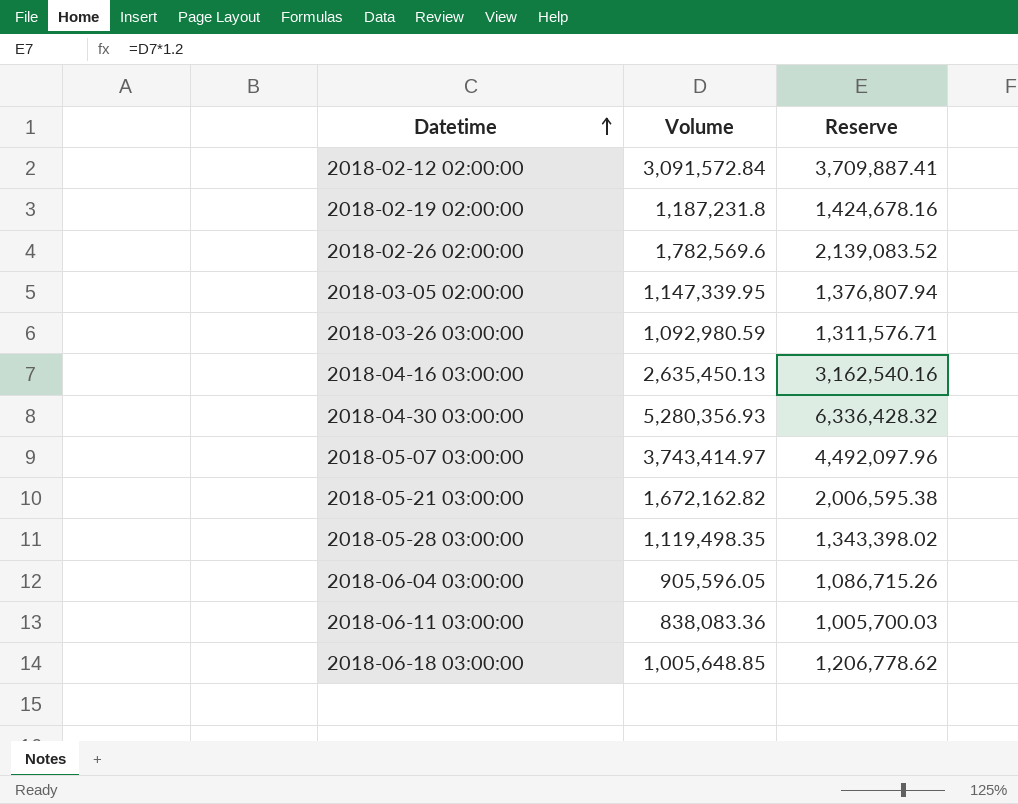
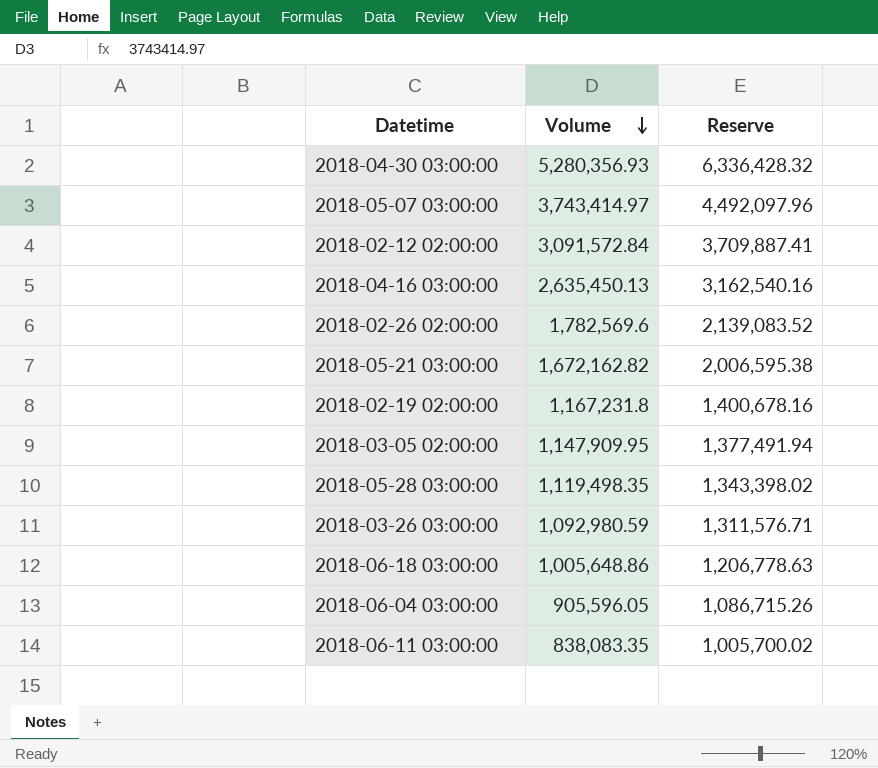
row order: Datetime ascending -> Volume descending
2018-02-19 02:00:00 | Volume: 1,187,231.8 -> 1,167,231.8
2018-02-19 02:00:00 | Reserve: 1,424,678.16 -> 1,400,678.16
2018-03-05 02:00:00 | Volume: 1,147,339.95 -> 1,147,909.95
2018-03-05 02:00:00 | Reserve: 1,376,807.94 -> 1,377,491.94
2018-06-18 03:00:00 | Volume: 1,005,648.85 -> 1,005,648.86
2018-06-18 03:00:00 | Reserve: 1,206,778.62 -> 1,206,778.63
2018-06-11 03:00:00 | Volume: 838,083.36 -> 838,083.35
2018-06-11 03:00:00 | Reserve: 1,005,700.03 -> 1,005,700.02

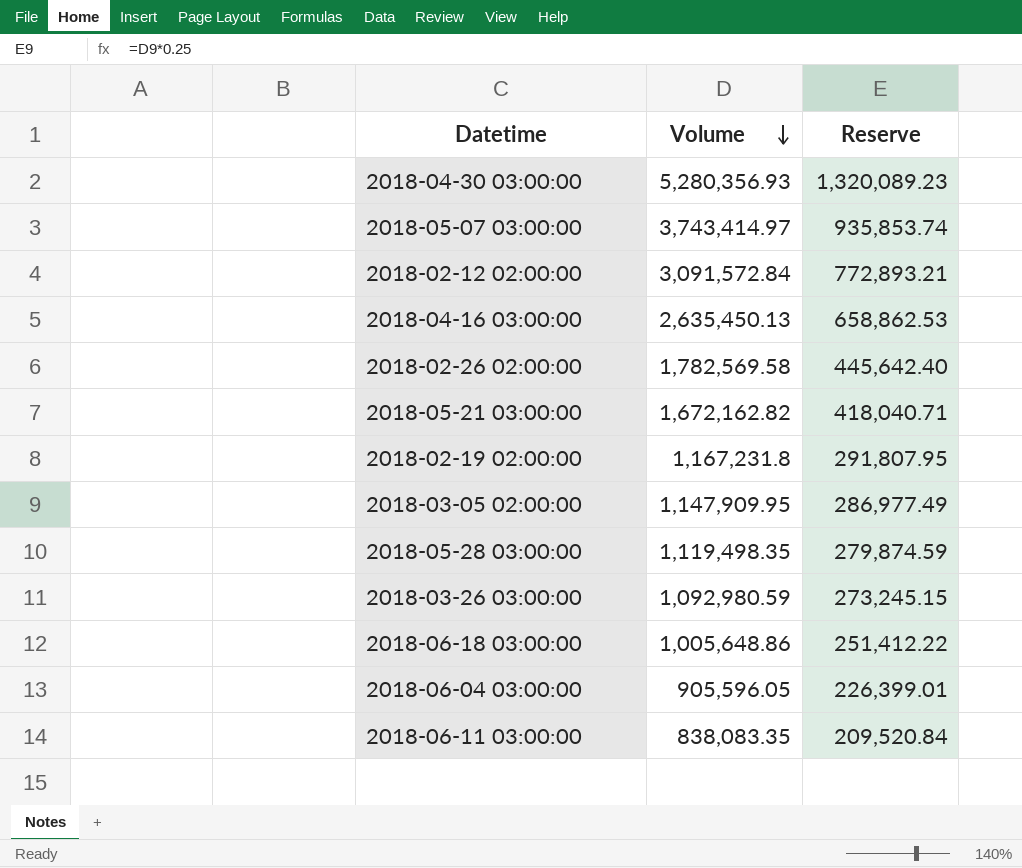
column Reserve | formula: [Volume] * 1.2 -> [Volume] * 0.25
2018-02-26 02:00:00 | Volume: 1,782,569.6 -> 1,782,569.58

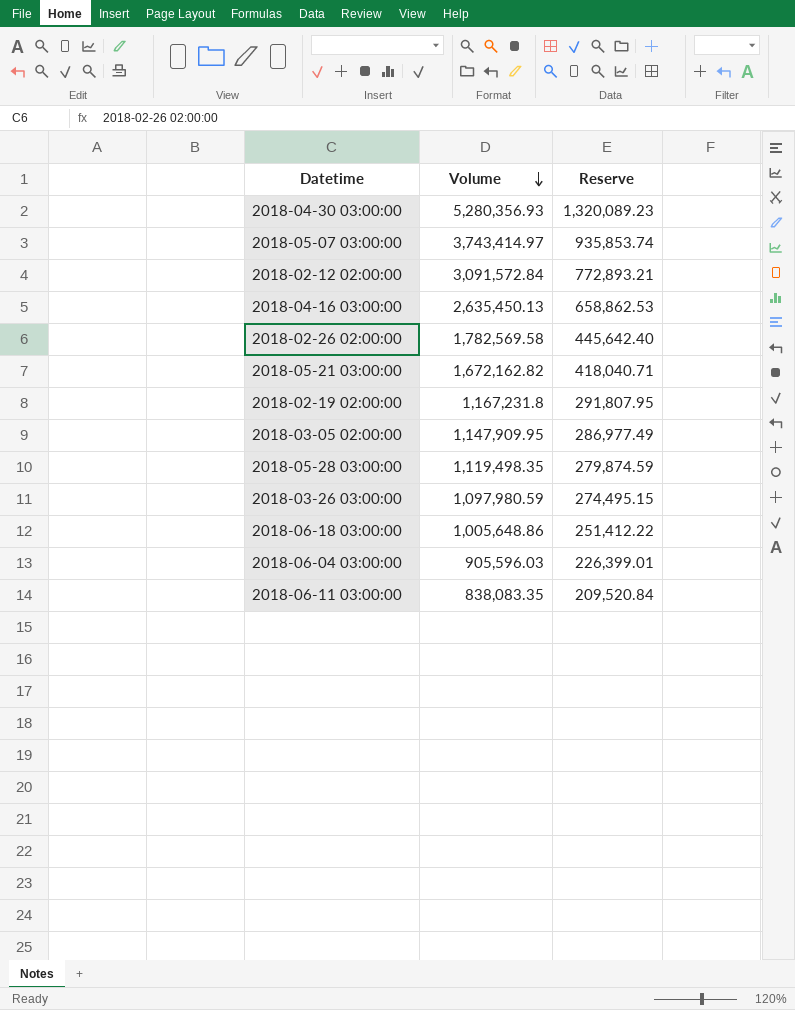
2018-03-26 03:00:00 | Volume: 1,092,980.59 -> 1,097,980.59
2018-03-26 03:00:00 | Reserve: 273,245.15 -> 274,495.15
2018-06-04 03:00:00 | Volume: 905,596.05 -> 905,596.03

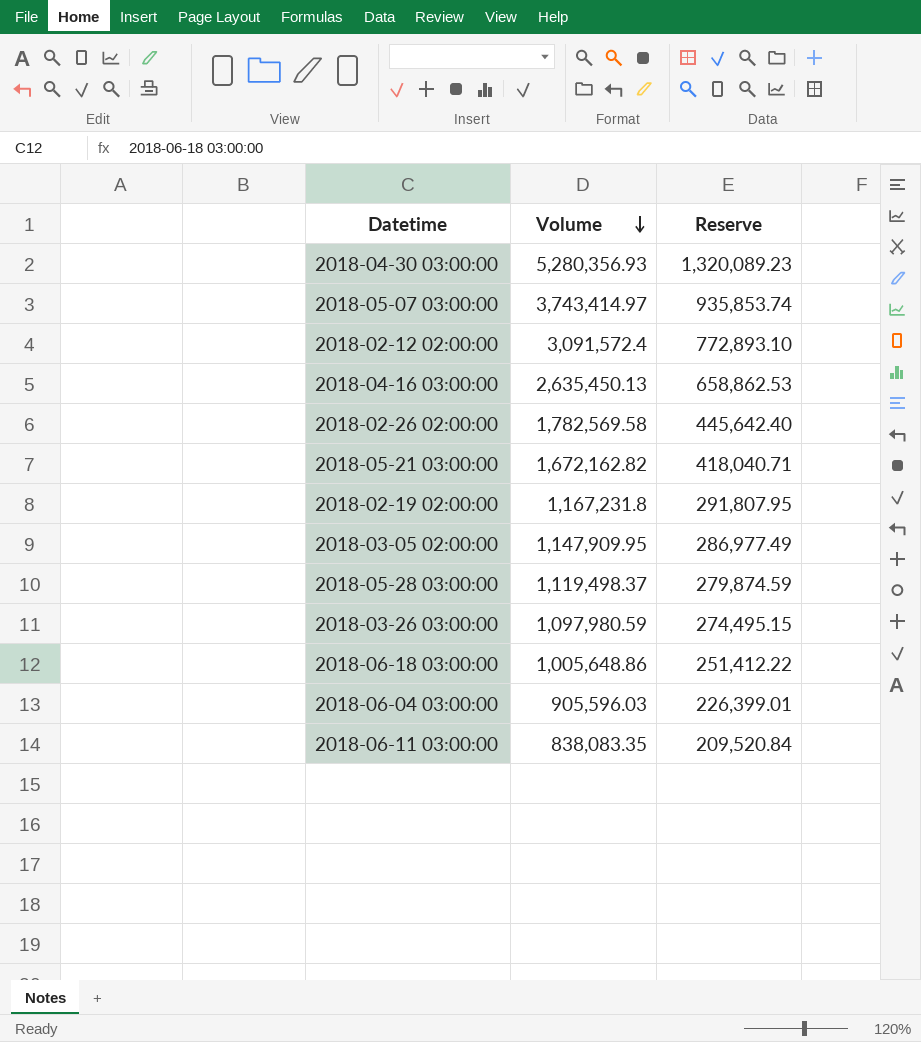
2018-02-12 02:00:00 | Volume: 3,091,572.84 -> 3,091,572.4
2018-02-12 02:00:00 | Reserve: 772,893.21 -> 772,893.10
2018-05-28 03:00:00 | Volume: 1,119,498.35 -> 1,119,498.37

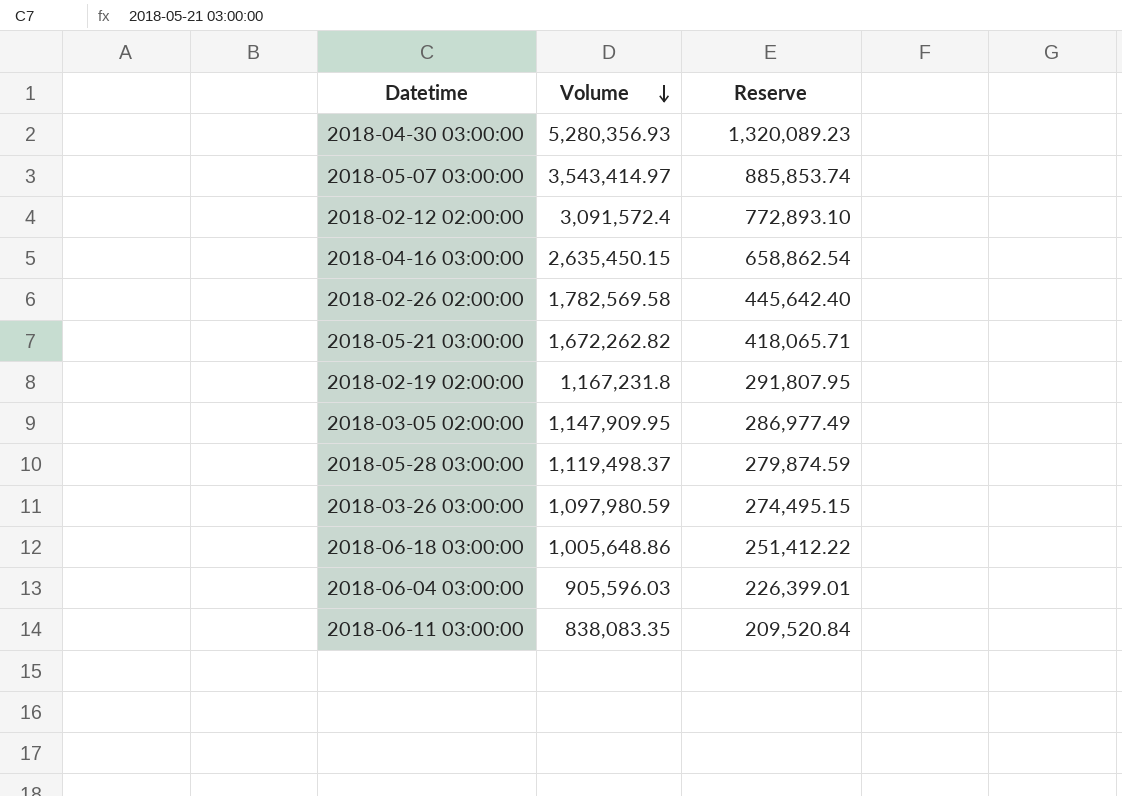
2018-05-07 03:00:00 | Volume: 3,743,414.97 -> 3,543,414.97
2018-05-07 03:00:00 | Reserve: 935,853.74 -> 885,853.74
2018-04-16 03:00:00 | Volume: 2,635,450.13 -> 2,635,450.15
2018-04-16 03:00:00 | Reserve: 658,862.53 -> 658,862.54
2018-05-21 03:00:00 | Volume: 1,672,162.82 -> 1,672,262.82
2018-05-21 03:00:00 | Reserve: 418,040.71 -> 418,065.71

